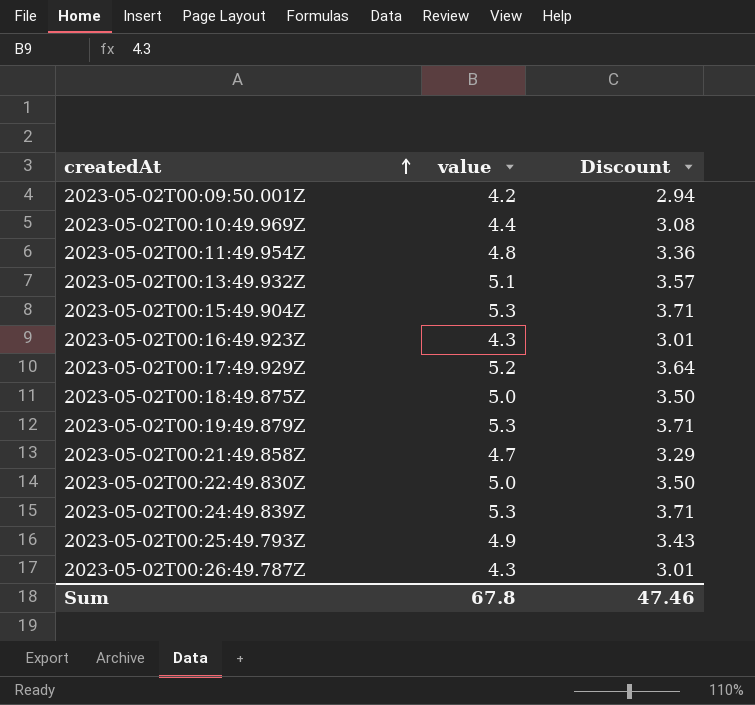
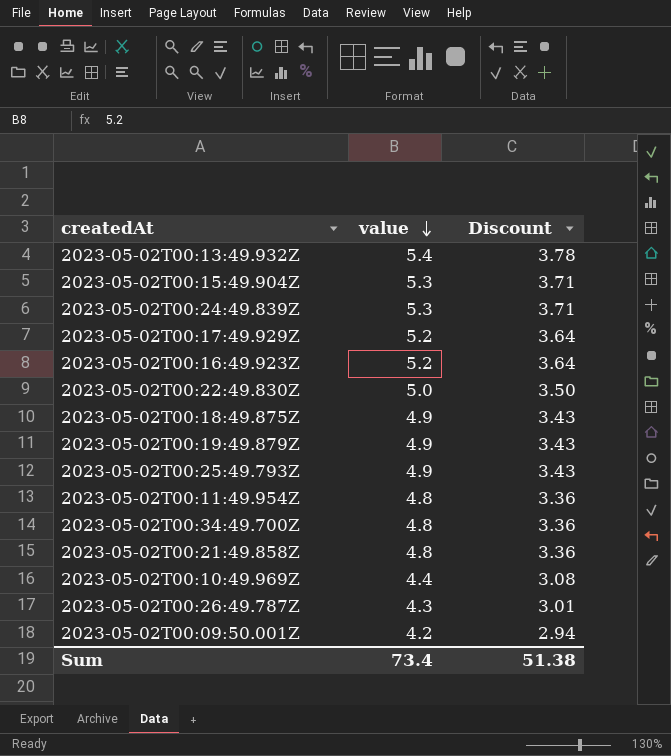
row order: createdAt ascending -> value descending
2023-05-02T00:13:49.932Z | value: 5.1 -> 5.4
2023-05-02T00:13:49.932Z | Discount: 3.57 -> 3.78
2023-05-02T00:16:49.923Z | value: 4.3 -> 5.2
2023-05-02T00:16:49.923Z | Discount: 3.01 -> 3.64
2023-05-02T00:18:49.875Z | value: 5.0 -> 4.9
2023-05-02T00:18:49.875Z | Discount: 3.50 -> 3.43
2023-05-02T00:19:49.879Z | value: 5.3 -> 4.9
2023-05-02T00:19:49.879Z | Discount: 3.71 -> 3.43
row 2023-05-02T00:34:49.700Z: none -> 4.8 | 3.36
2023-05-02T00:21:49.858Z | value: 4.7 -> 4.8
2023-05-02T00:21:49.858Z | Discount: 3.29 -> 3.36
Sum | value: 67.8 -> 73.4
Sum | Discount: 47.46 -> 51.38

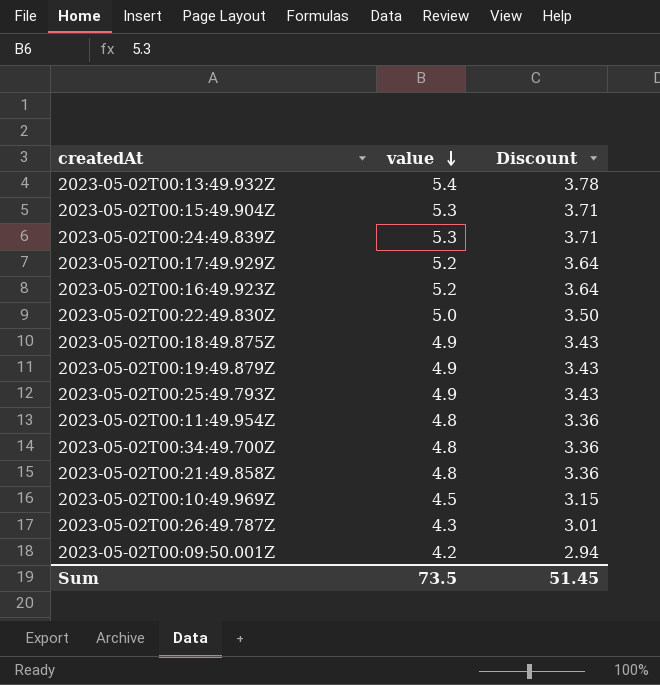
2023-05-02T00:10:49.969Z | value: 4.4 -> 4.5
2023-05-02T00:10:49.969Z | Discount: 3.08 -> 3.15
Sum | value: 73.4 -> 73.5
Sum | Discount: 51.38 -> 51.45

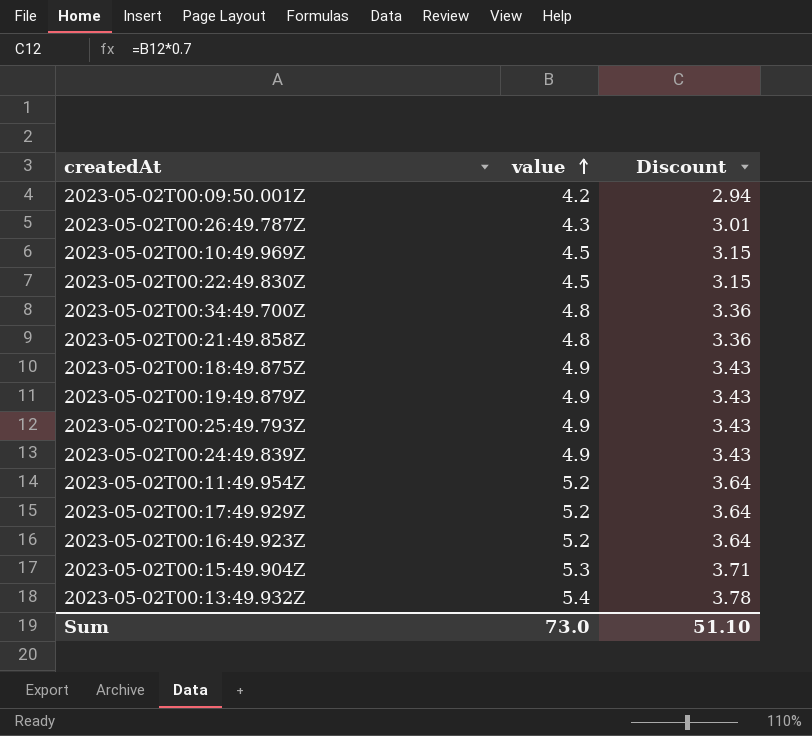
row order: value descending -> value ascending
2023-05-02T00:22:49.830Z | value: 5.0 -> 4.5
2023-05-02T00:22:49.830Z | Discount: 3.50 -> 3.15
2023-05-02T00:24:49.839Z | value: 5.3 -> 4.9
2023-05-02T00:24:49.839Z | Discount: 3.71 -> 3.43
2023-05-02T00:11:49.954Z | value: 4.8 -> 5.2
2023-05-02T00:11:49.954Z | Discount: 3.36 -> 3.64
Sum | value: 73.5 -> 73.0
Sum | Discount: 51.45 -> 51.10

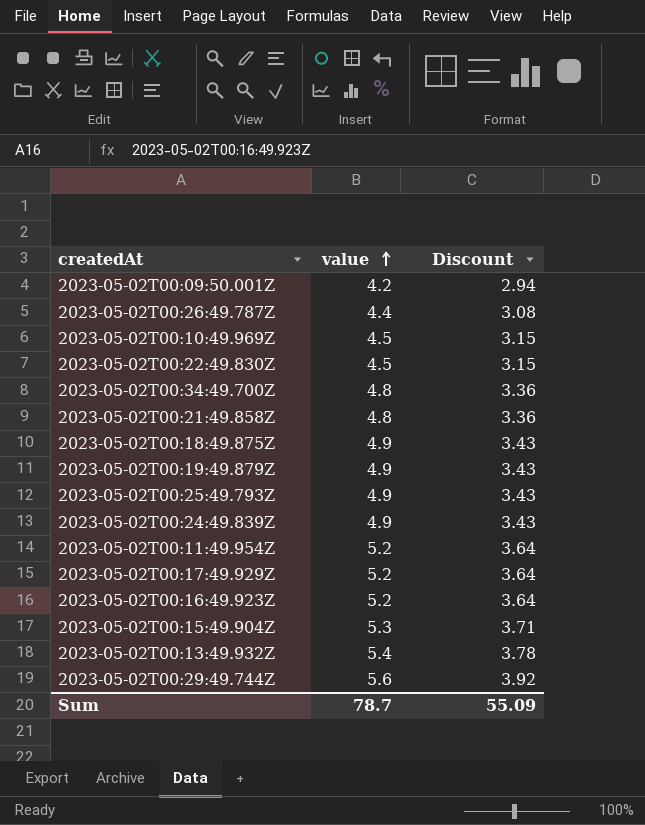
2023-05-02T00:26:49.787Z | value: 4.3 -> 4.4
2023-05-02T00:26:49.787Z | Discount: 3.01 -> 3.08
row 2023-05-02T00:29:49.744Z: none -> 5.6 | 3.92
Sum | value: 73.0 -> 78.7
Sum | Discount: 51.10 -> 55.09

